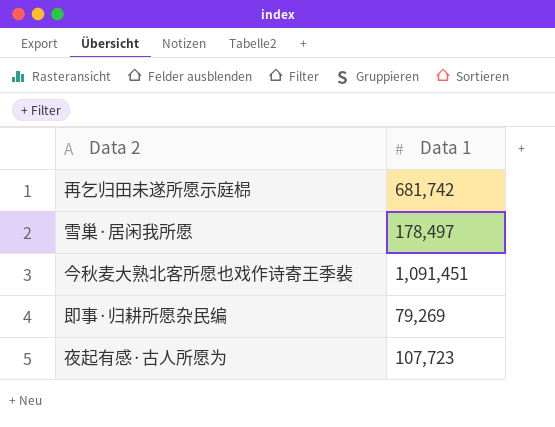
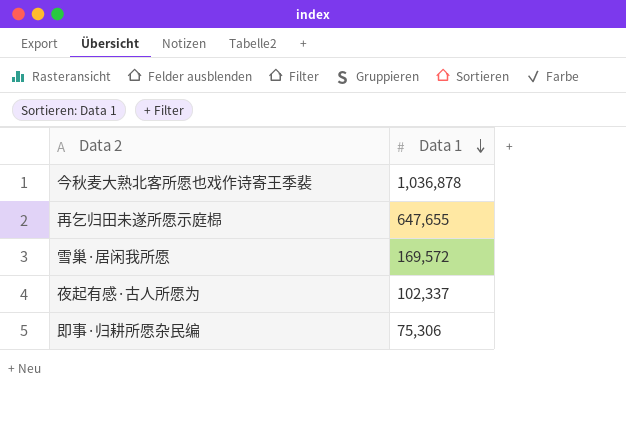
row order: none -> Data 1 descending
今秋麦大熟北客所愿也戏作诗寄王季裴 | Data 1: 1,091,451 -> 1,036,878
再乞归田未遂所愿示庭㭿 | Data 1: 681,742 -> 647,655
雪巢·居闲我所愿 | Data 1: 178,497 -> 169,572
夜起有感·古人所愿为 | Data 1: 107,723 -> 102,337
即事·归耕所愿杂民编 | Data 1: 79,269 -> 75,306

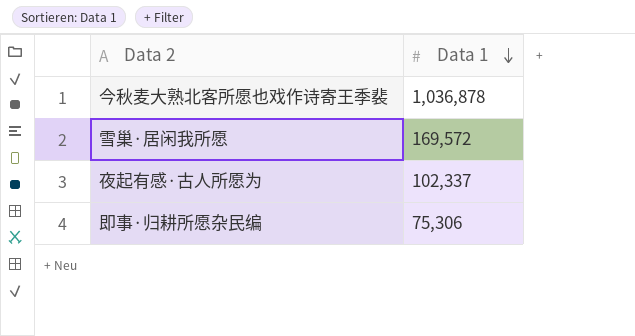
row 再乞归田未遂所愿示庭㭿: 647,655 -> none

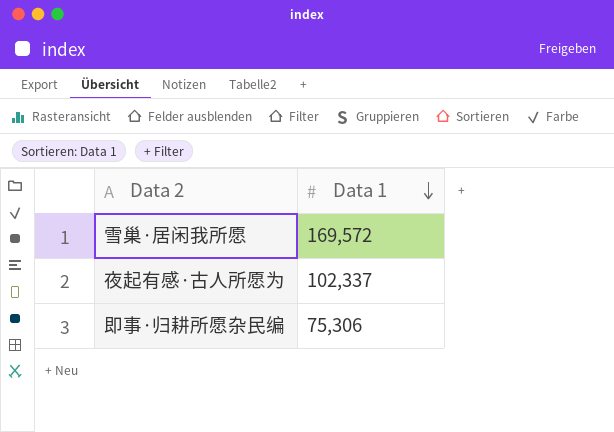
row 今秋麦大熟北客所愿也戏作诗寄王季裴: 1,036,878 -> none

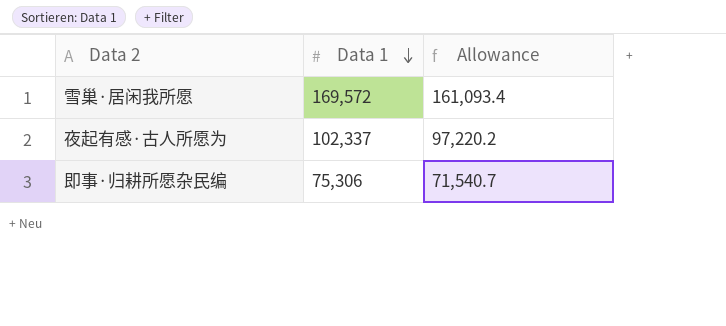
column Allowance | formula: none -> [Data 1] * 0.95

